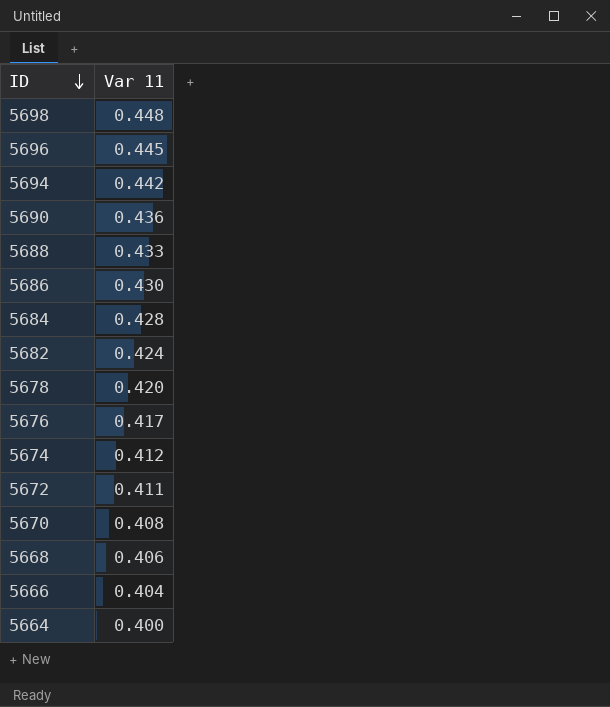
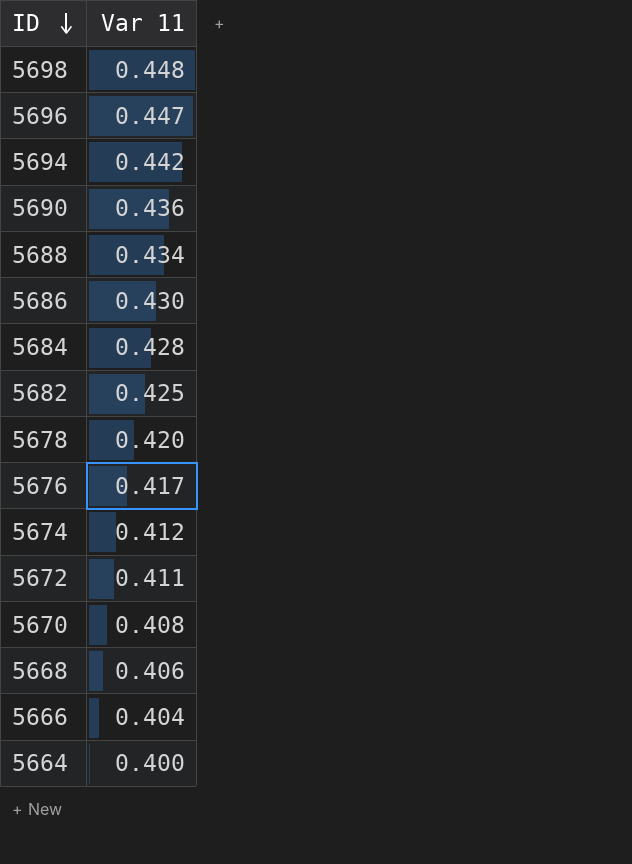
5696 | Var 11: 0.445 -> 0.447
5688 | Var 11: 0.433 -> 0.434
5682 | Var 11: 0.424 -> 0.425

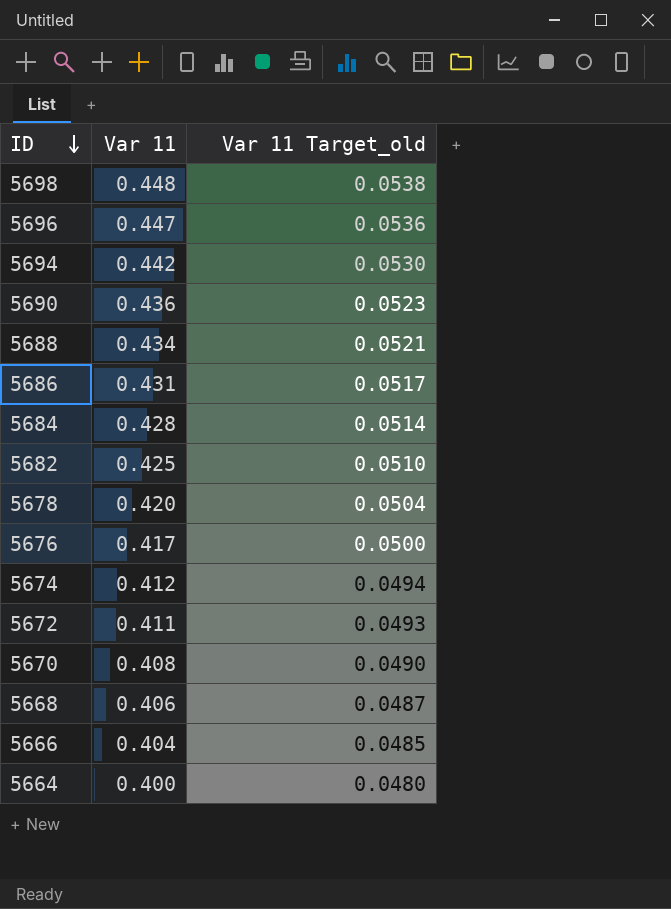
column Var 11 Target_old | formula: none -> [Var 11] * 0.12
5686 | Var 11: 0.430 -> 0.431

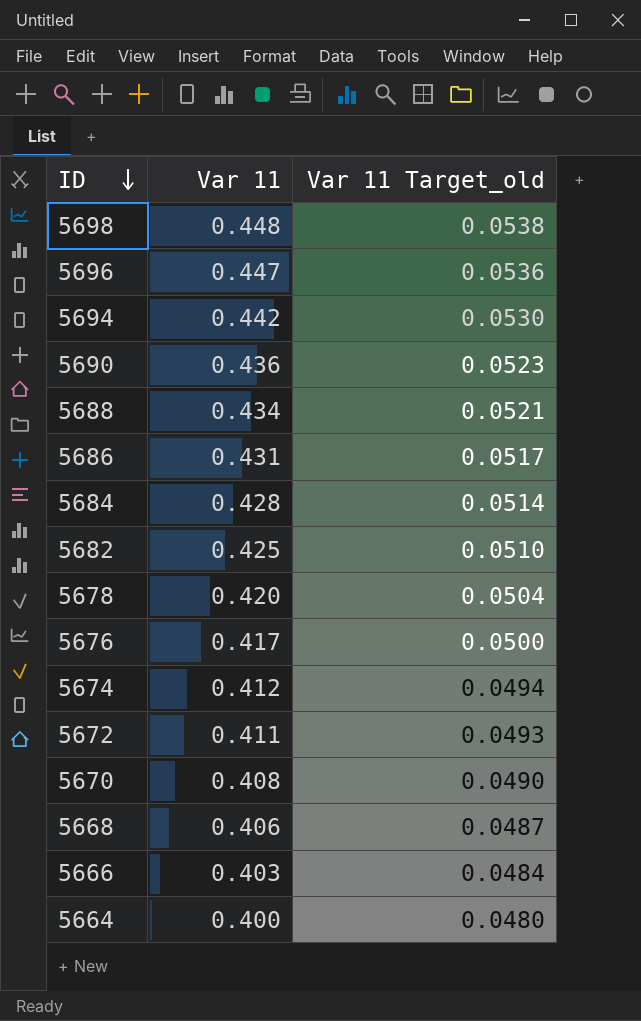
5666 | Var 11: 0.404 -> 0.403
5666 | Var 11 Target_old: 0.0485 -> 0.0484

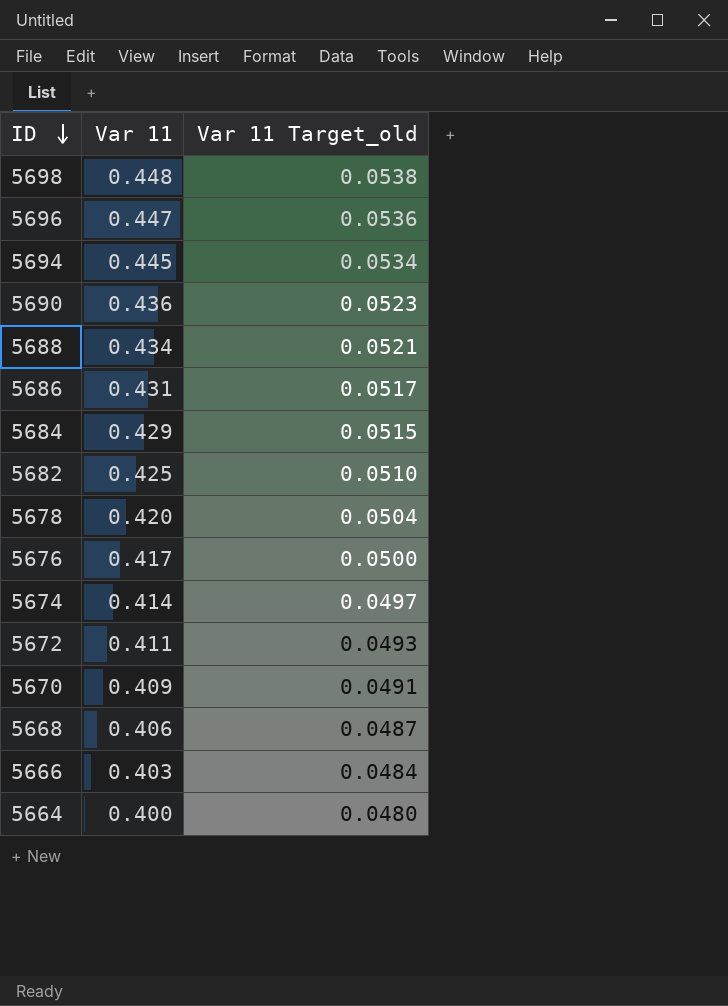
5694 | Var 11: 0.442 -> 0.445
5694 | Var 11 Target_old: 0.0530 -> 0.0534
5684 | Var 11: 0.428 -> 0.429
5684 | Var 11 Target_old: 0.0514 -> 0.0515
5674 | Var 11: 0.412 -> 0.414
5674 | Var 11 Target_old: 0.0494 -> 0.0497
5670 | Var 11: 0.408 -> 0.409
5670 | Var 11 Target_old: 0.0490 -> 0.0491

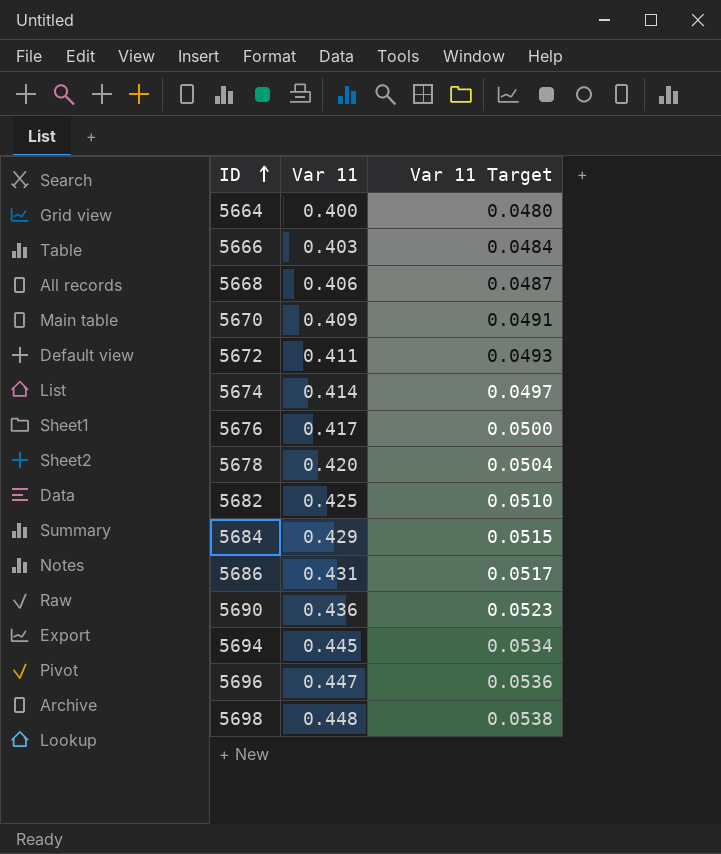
row order: ID descending -> ID ascending
column name: Var 11 Target_old -> Var 11 Target
row 5688: 0.434 | 0.0521 -> none

